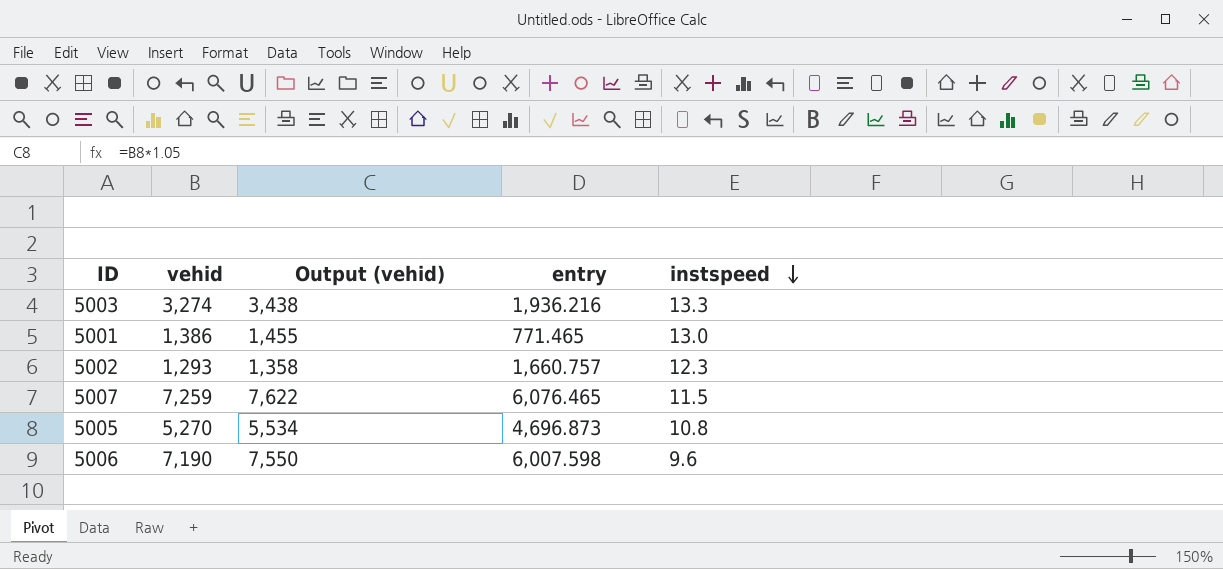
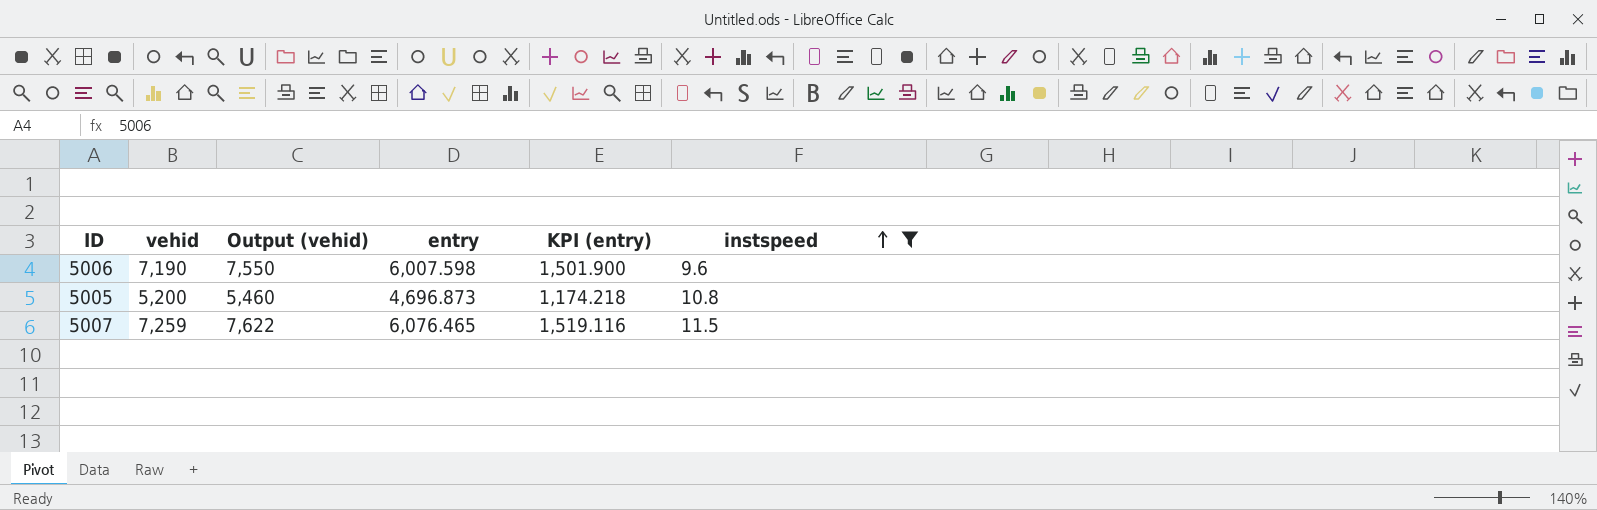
filter: none -> instspeed <= 11.5
row order: instspeed descending -> instspeed ascending
column KPI (entry) | formula: none -> [entry] * 0.25
5005 | vehid: 5,270 -> 5,200
5005 | Output (vehid): 5,534 -> 5,460

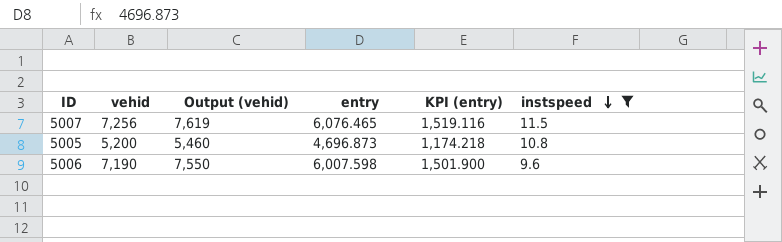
row order: instspeed ascending -> instspeed descending
5007 | vehid: 7,259 -> 7,256
5007 | Output (vehid): 7,622 -> 7,619

